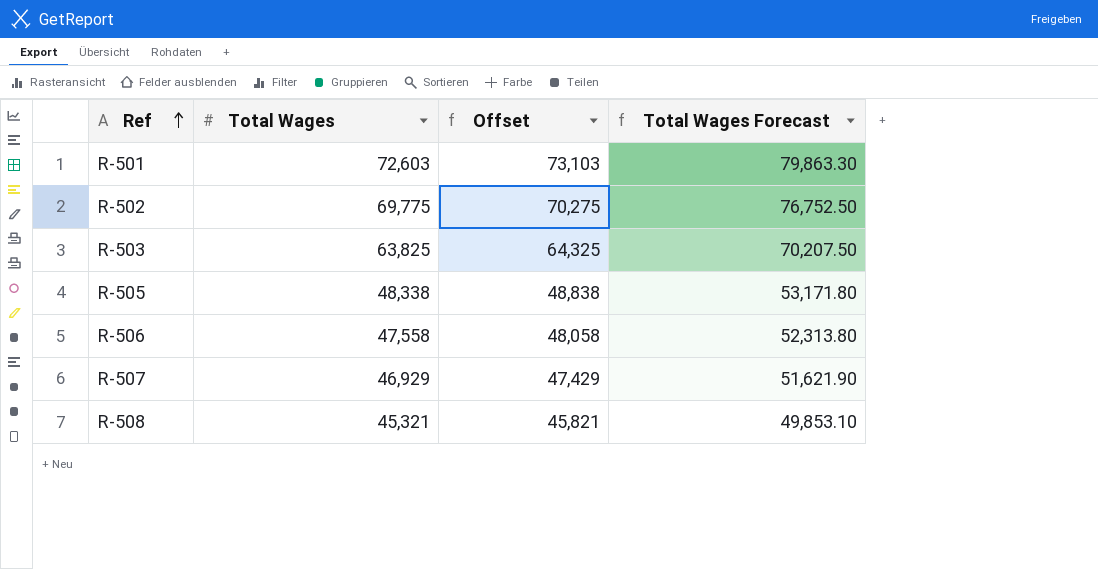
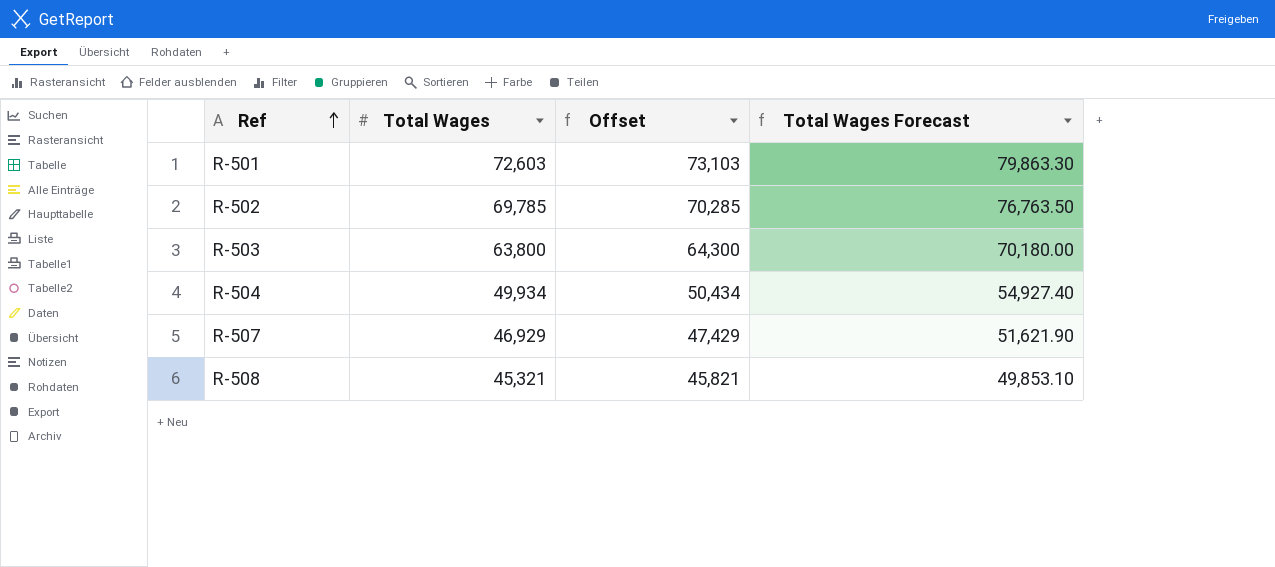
row R-505: 48,338 | 48,838 | 53,171.80 -> none
row R-506: 47,558 | 48,058 | 52,313.80 -> none
R-502 | Total Wages: 69,775 -> 69,785
R-502 | Offset: 70,275 -> 70,285
R-502 | Total Wages Forecast: 76,752.50 -> 76,763.50
R-503 | Total Wages: 63,825 -> 63,800
R-503 | Offset: 64,325 -> 64,300
R-503 | Total Wages Forecast: 70,207.50 -> 70,180.00
row R-504: none -> 49,934 | 50,434 | 54,927.40

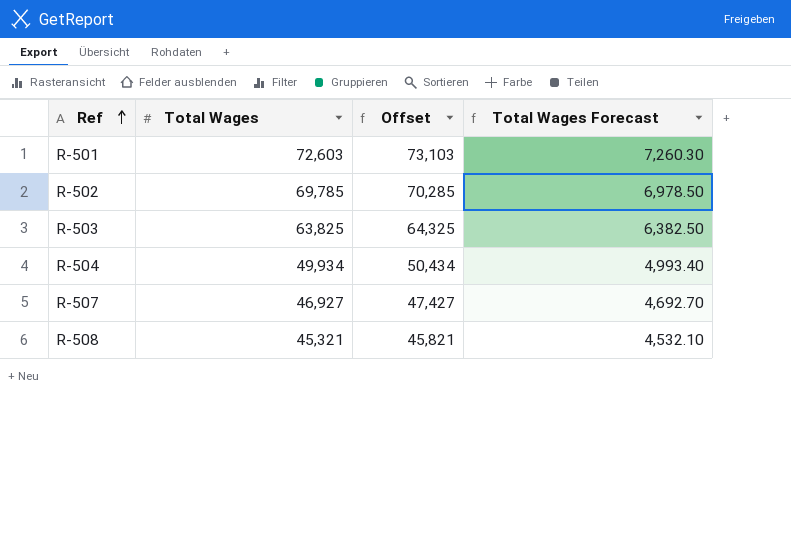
column Total Wages Forecast | formula: [Total Wages] * 1.1 -> [Total Wages] * 0.1
R-503 | Total Wages: 63,800 -> 63,825
R-503 | Offset: 64,300 -> 64,325
R-507 | Total Wages: 46,929 -> 46,927
R-507 | Offset: 47,429 -> 47,427

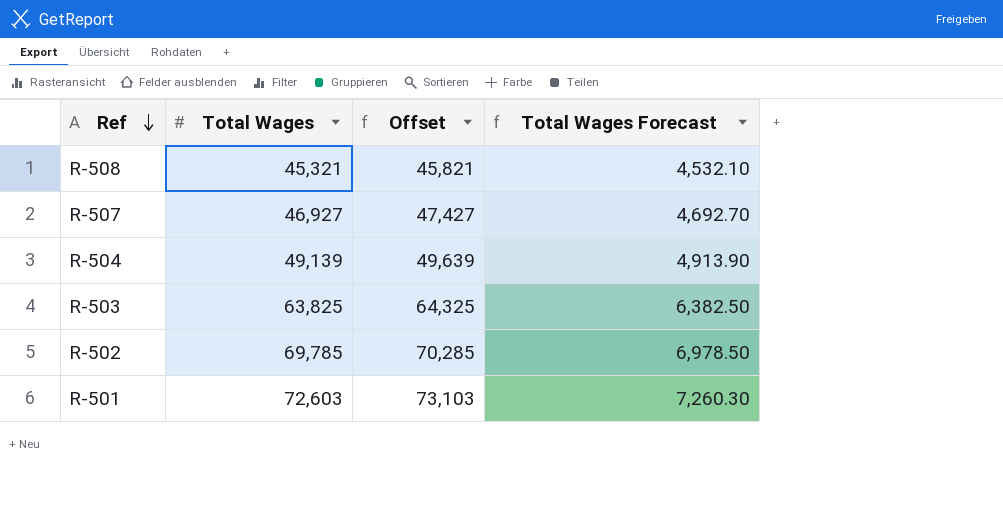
row order: Ref ascending -> Ref descending
R-504 | Total Wages: 49,934 -> 49,139
R-504 | Offset: 50,434 -> 49,639
R-504 | Total Wages Forecast: 4,993.40 -> 4,913.90

